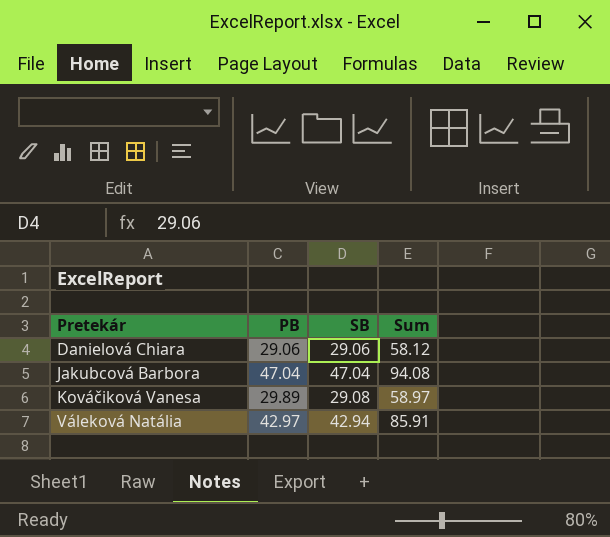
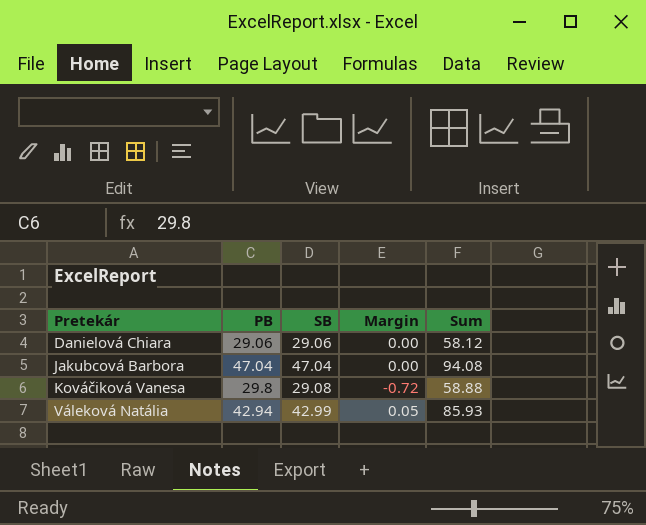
column Margin | formula: none -> [SB] - [PB]
Kováčiková Vanesa | PB: 29.89 -> 29.8
Kováčiková Vanesa | Sum: 58.97 -> 58.88
Váleková Natália | PB: 42.97 -> 42.94
Váleková Natália | SB: 42.94 -> 42.99
Váleková Natália | Sum: 85.91 -> 85.93

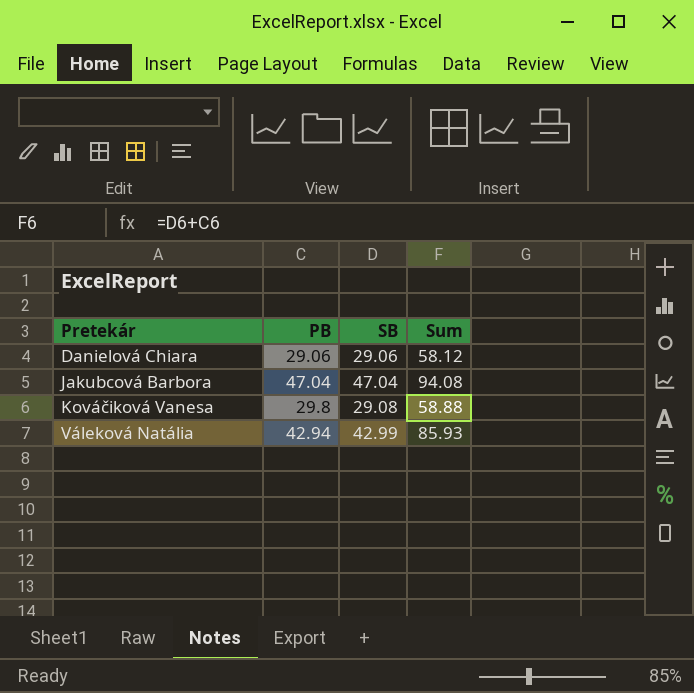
column Margin | formula: [SB] - [PB] -> none

